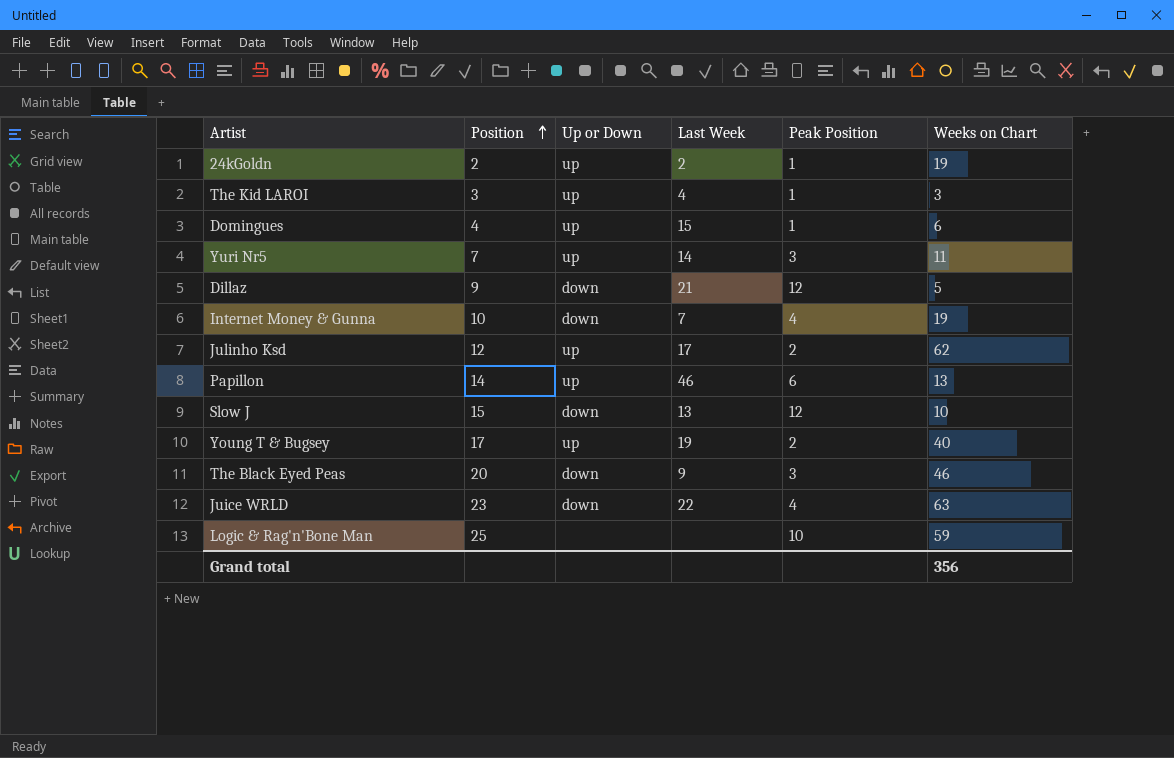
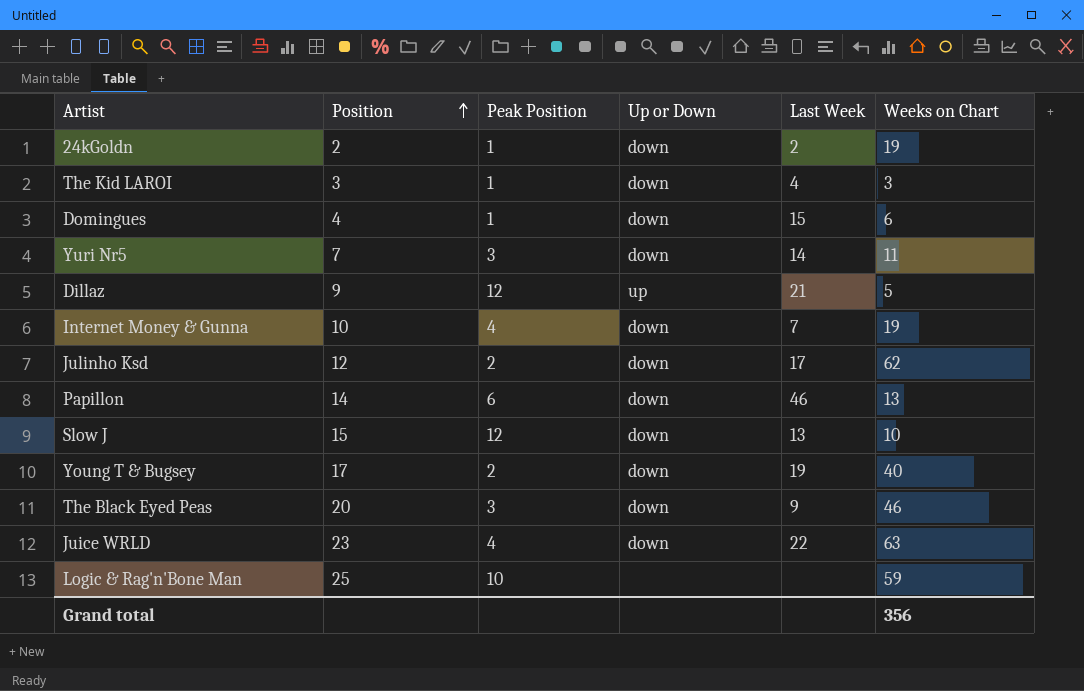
column Peak Position | position: 5 -> 3
24kGoldn | Up or Down: up -> down
The Kid LAROI | Up or Down: up -> down
Domingues | Up or Down: up -> down
Yuri Nr5 | Up or Down: up -> down
Dillaz | Up or Down: down -> up
Julinho Ksd | Up or Down: up -> down
Papillon | Up or Down: up -> down
Young T & Bugsey | Up or Down: up -> down

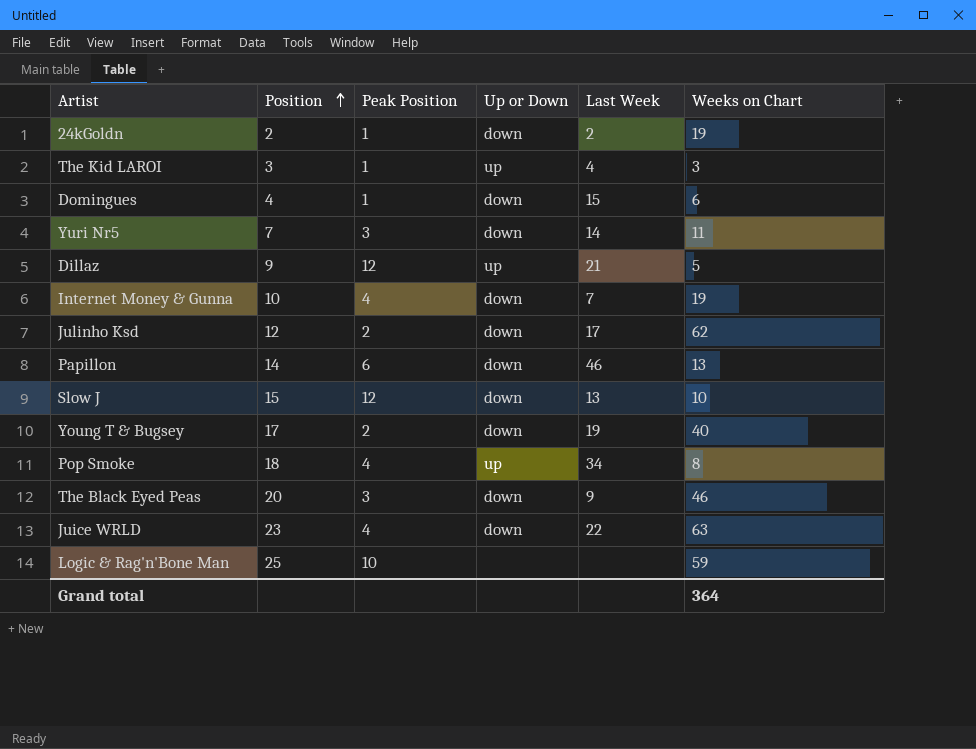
The Kid LAROI | Up or Down: down -> up
row Pop Smoke: none -> 18 | 4 | up | 34 | 8
Grand total | Weeks on Chart: 356 -> 364

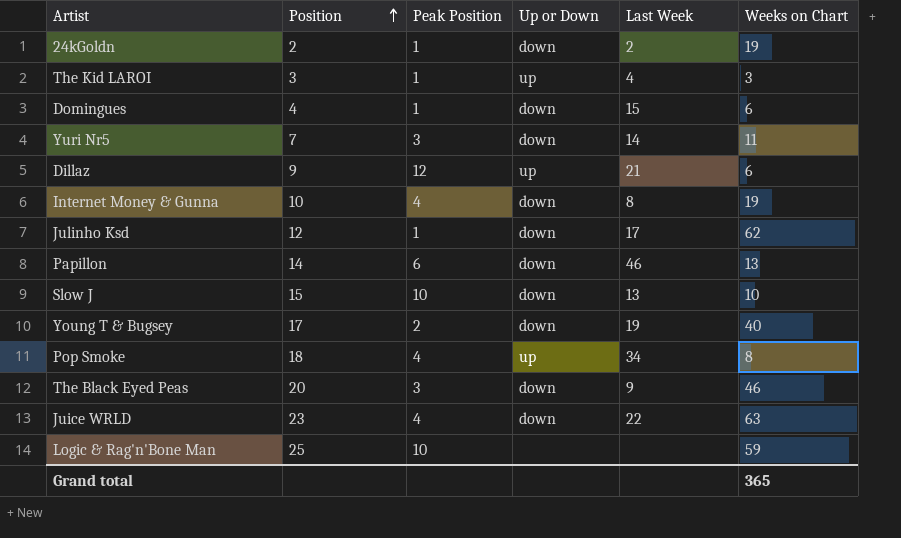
Dillaz | Weeks on Chart: 5 -> 6
Internet Money & Gunna | Last Week: 7 -> 8
Julinho Ksd | Peak Position: 2 -> 1
Slow J | Peak Position: 12 -> 10
Grand total | Weeks on Chart: 364 -> 365

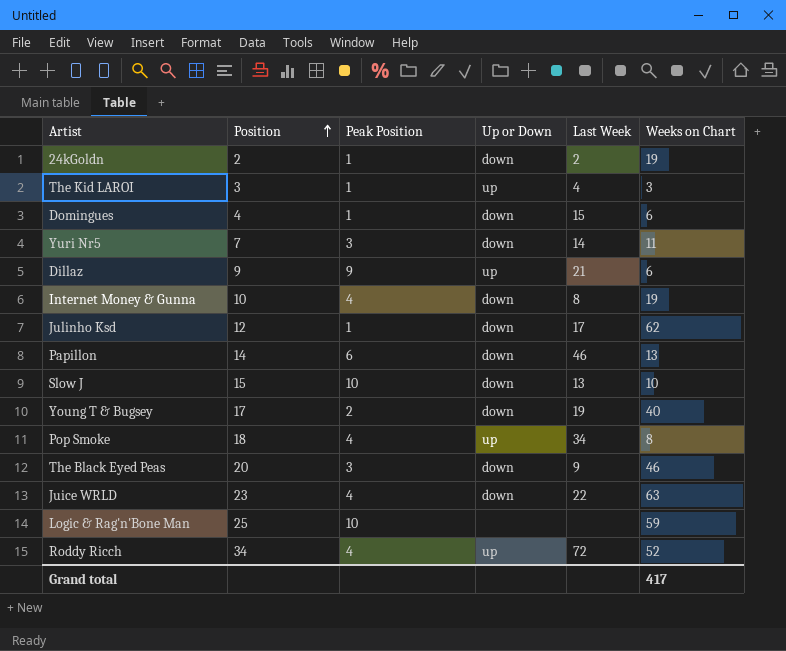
Dillaz | Peak Position: 12 -> 9
row Roddy Ricch: none -> 34 | 4 | up | 72 | 52
Grand total | Weeks on Chart: 365 -> 417

